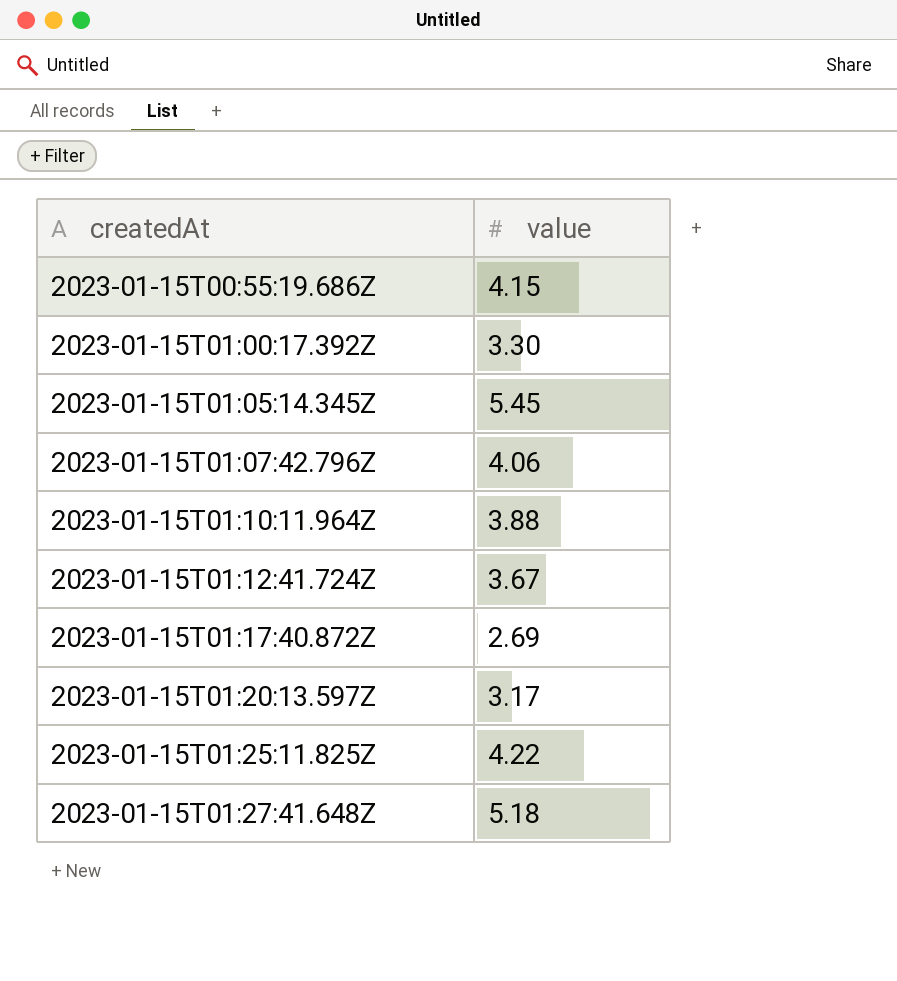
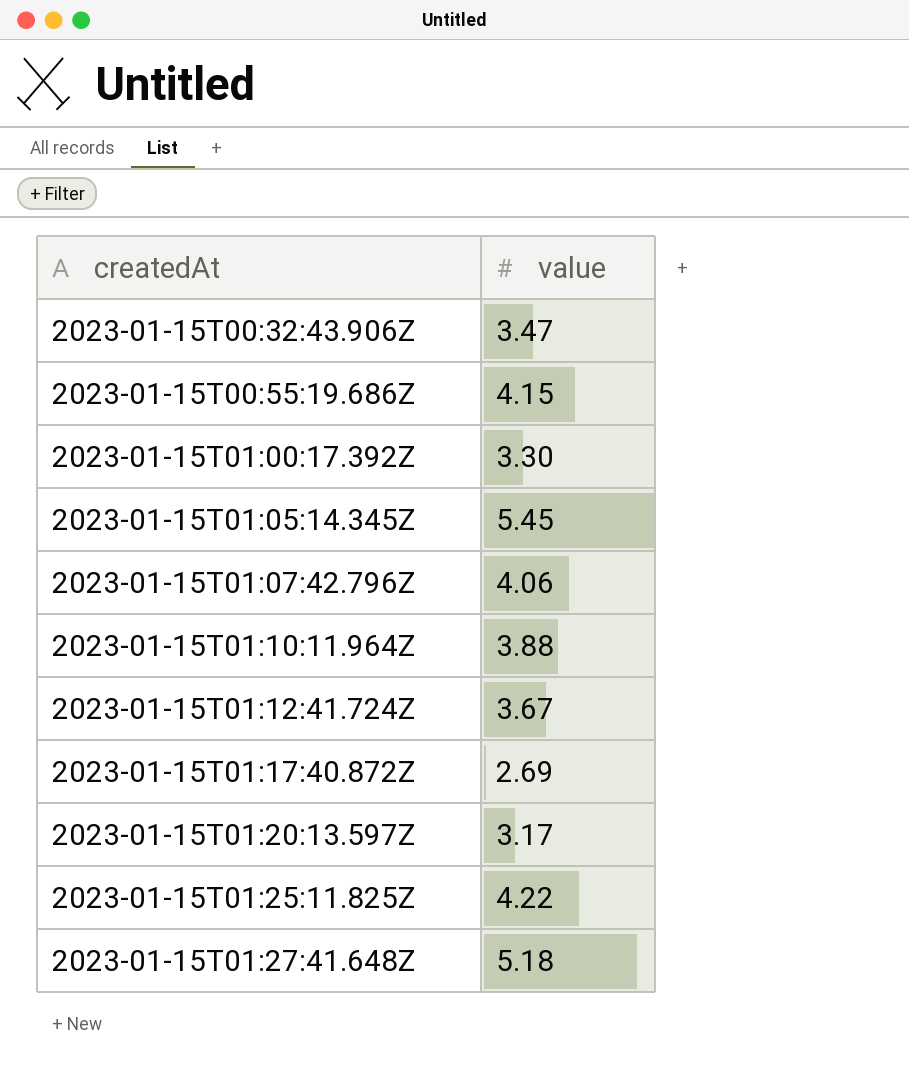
row 2023-01-15T00:32:43.906Z: none -> 3.47

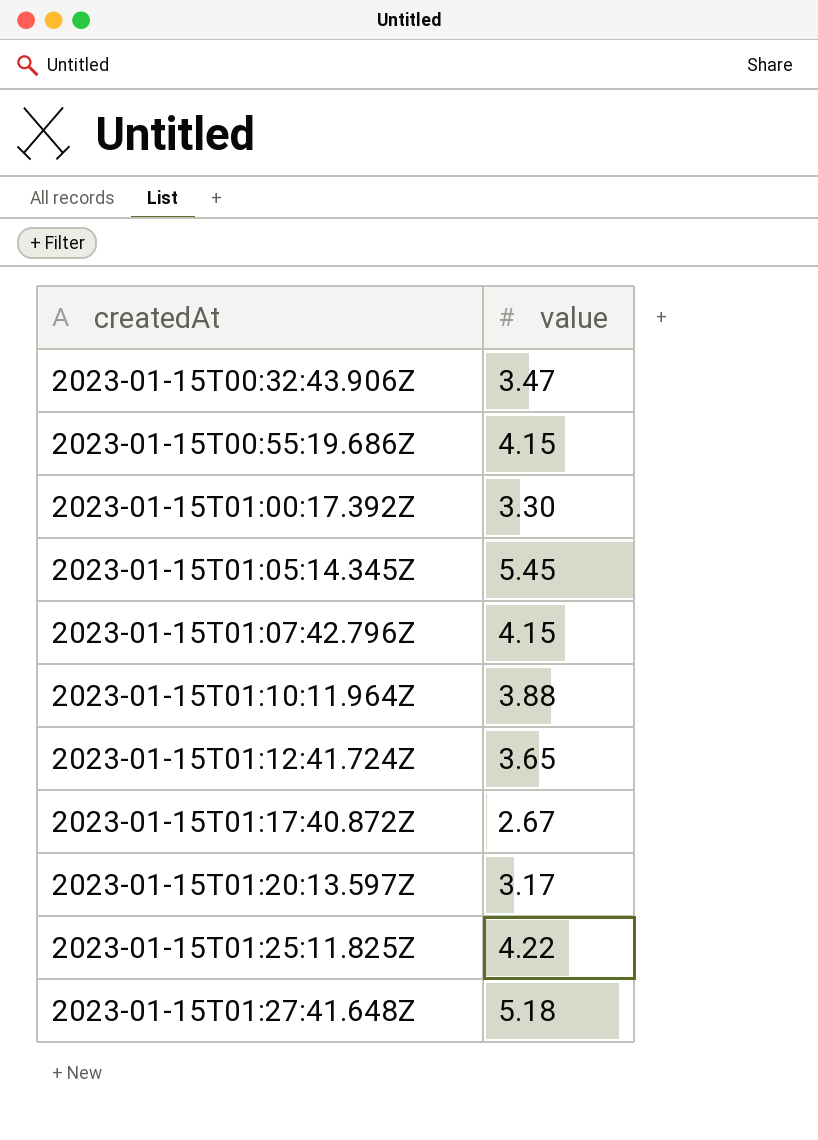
2023-01-15T01:07:42.796Z | value: 4.06 -> 4.15
2023-01-15T01:12:41.724Z | value: 3.67 -> 3.65
2023-01-15T01:17:40.872Z | value: 2.69 -> 2.67

